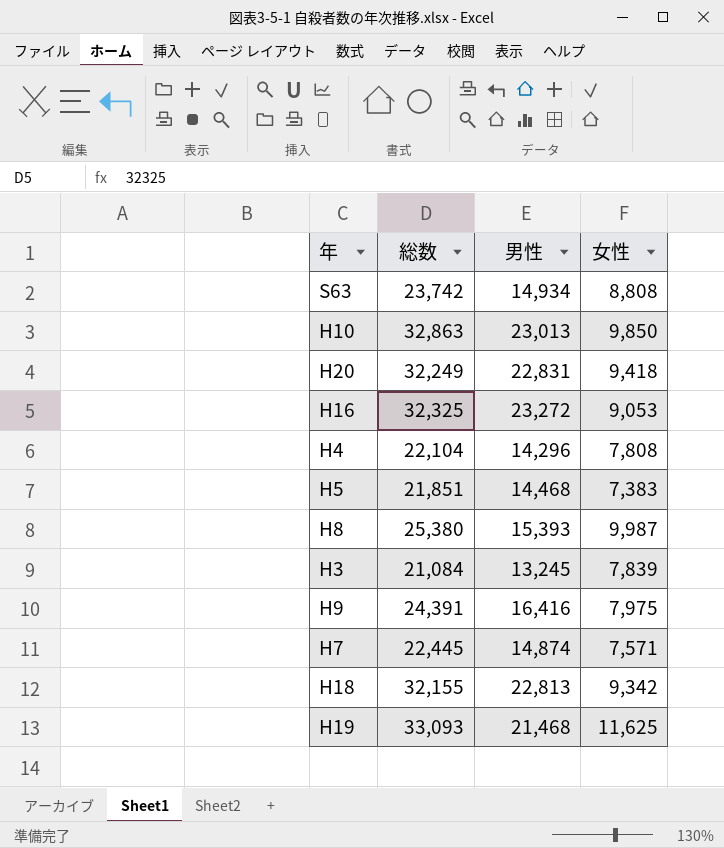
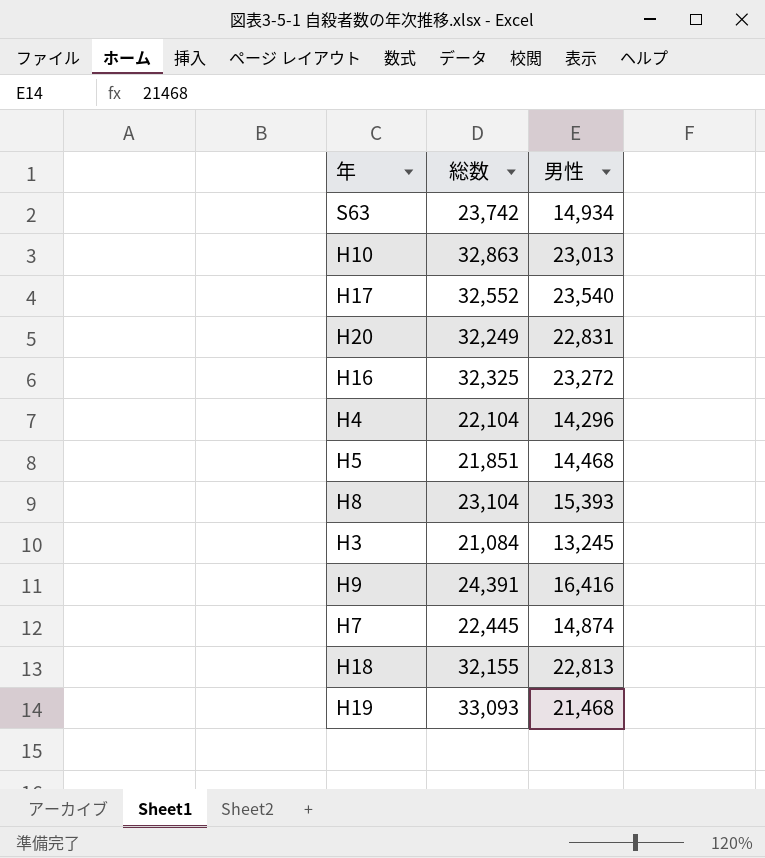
column 女性 | formula: [総数] - [男性] -> none
row H17: none -> 32,552 | 23,540
H8 | 総数: 25,380 -> 23,104

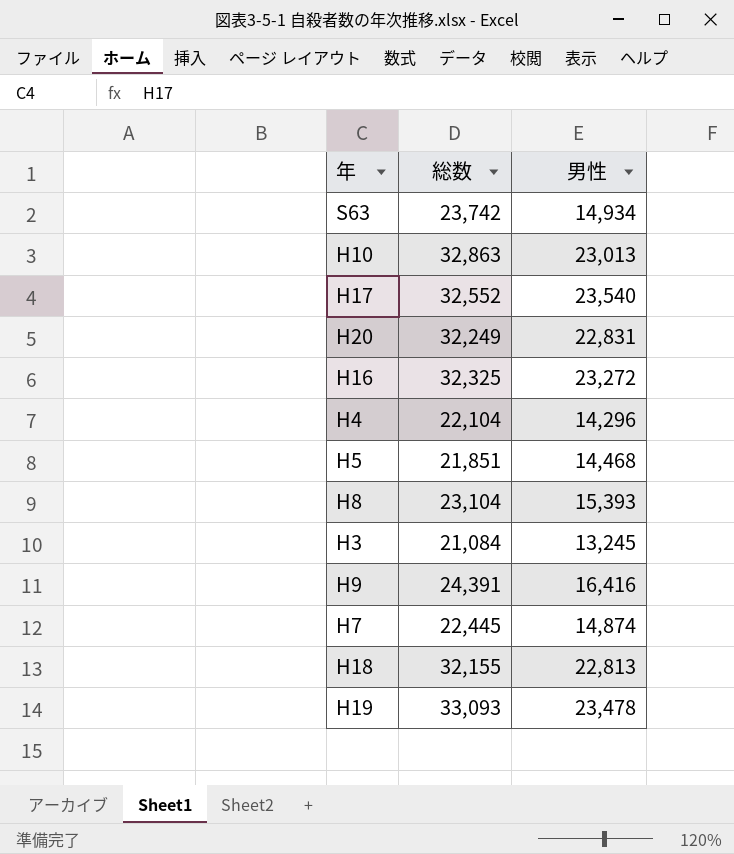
H19 | 男性: 21,468 -> 23,478

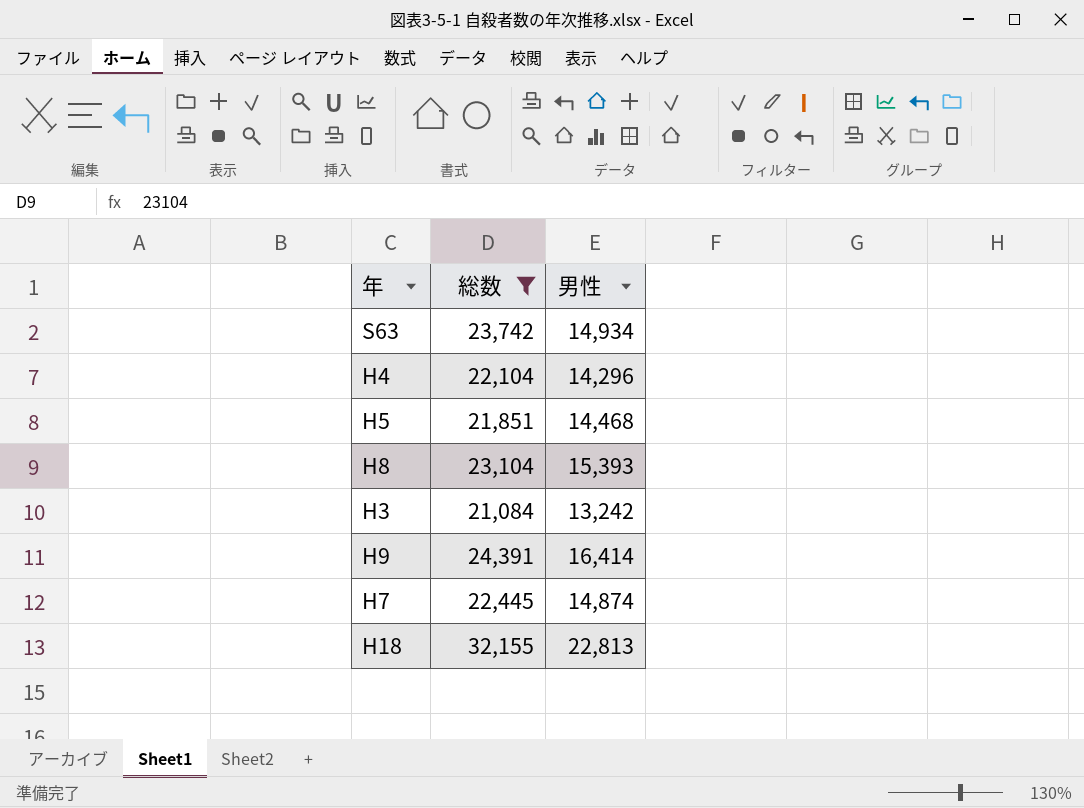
filter: none -> 総数 <= 32,155
H3 | 男性: 13,245 -> 13,242
H9 | 男性: 16,416 -> 16,414

